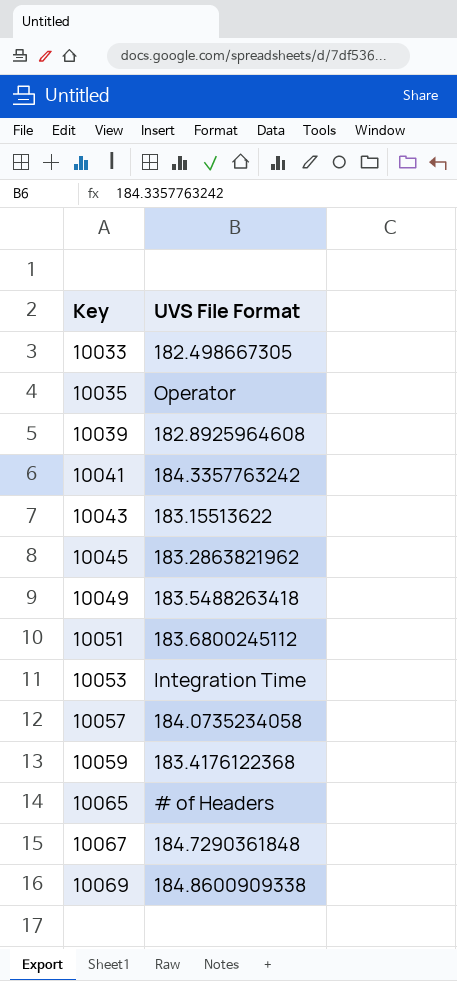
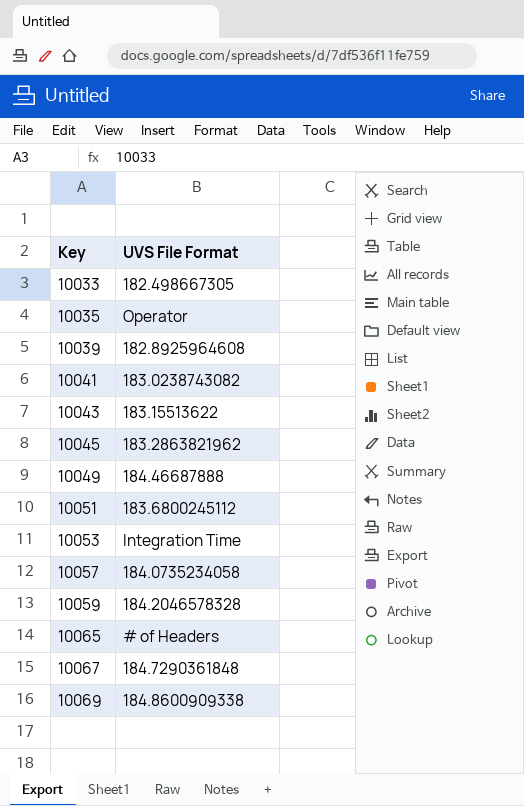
10041 | UVS File Format: 184.3357763242 -> 183.0238743082
10049 | UVS File Format: 183.5488263418 -> 184.46687888
10059 | UVS File Format: 183.4176122368 -> 184.2046578328

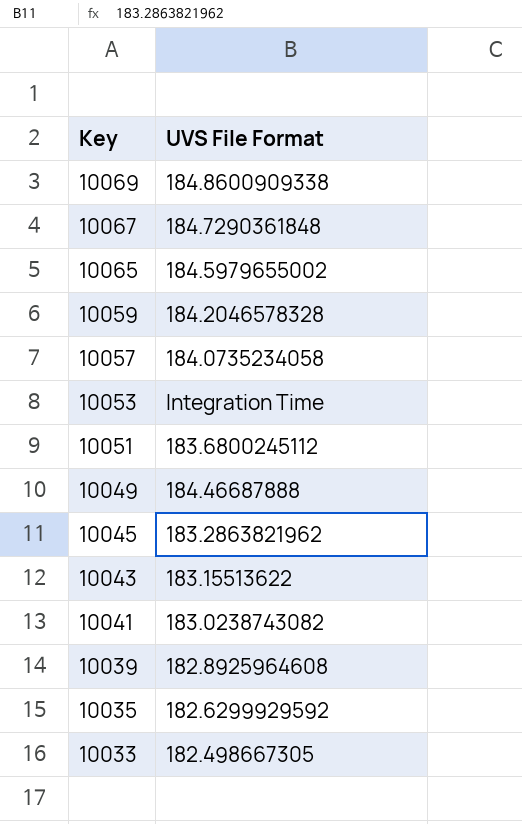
row order: Key ascending -> Key descending
10065 | UVS File Format: # of Headers -> 184.5979655002
10035 | UVS File Format: Operator -> 182.6299929592

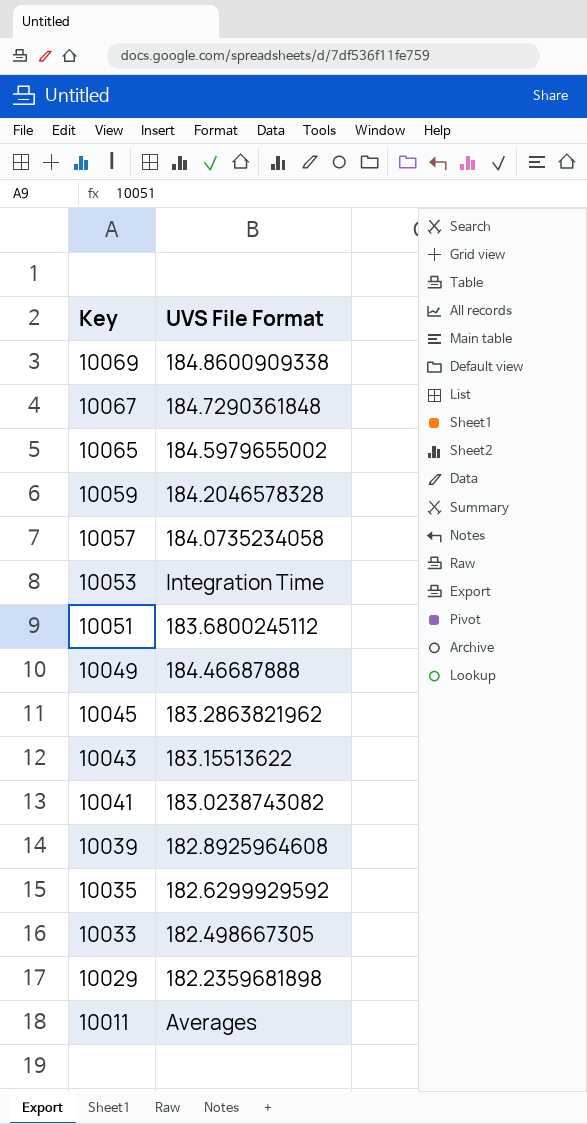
row 10029: none -> 182.2359681898
row 10011: none -> Averages

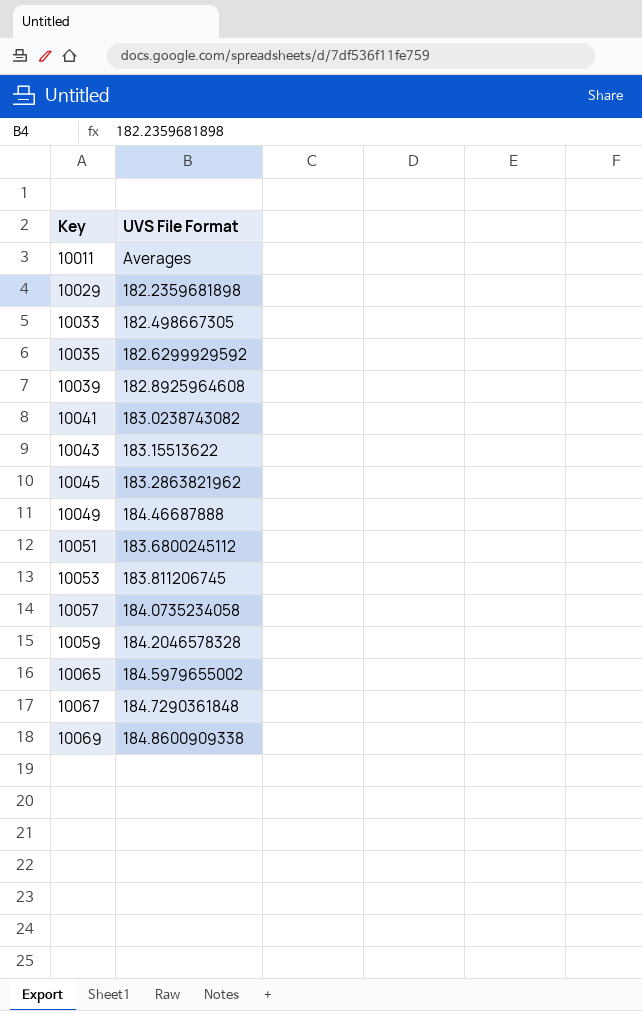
row order: Key descending -> Key ascending
10053 | UVS File Format: Integration Time -> 183.811206745

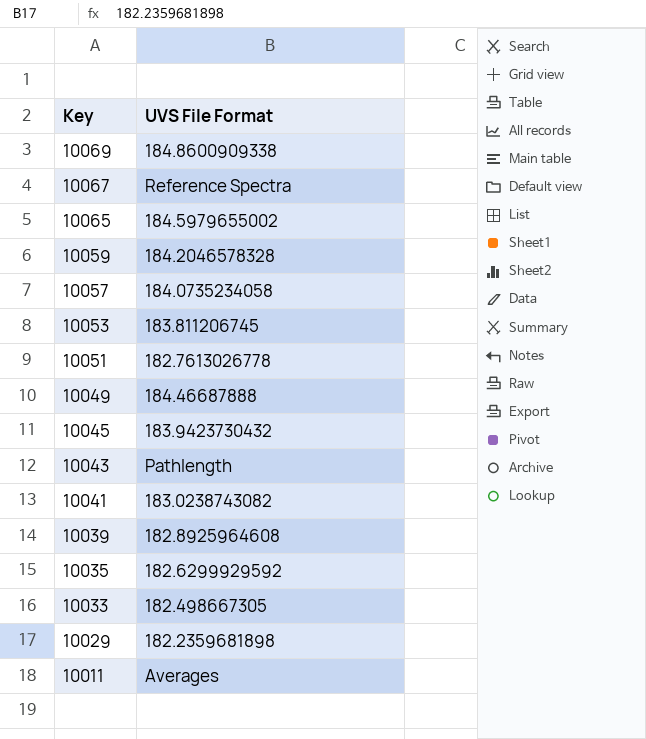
row order: Key ascending -> Key descending
10067 | UVS File Format: 184.7290361848 -> Reference Spectra
10051 | UVS File Format: 183.6800245112 -> 182.7613026778
10045 | UVS File Format: 183.2863821962 -> 183.9423730432
10043 | UVS File Format: 183.15513622 -> Pathlength

